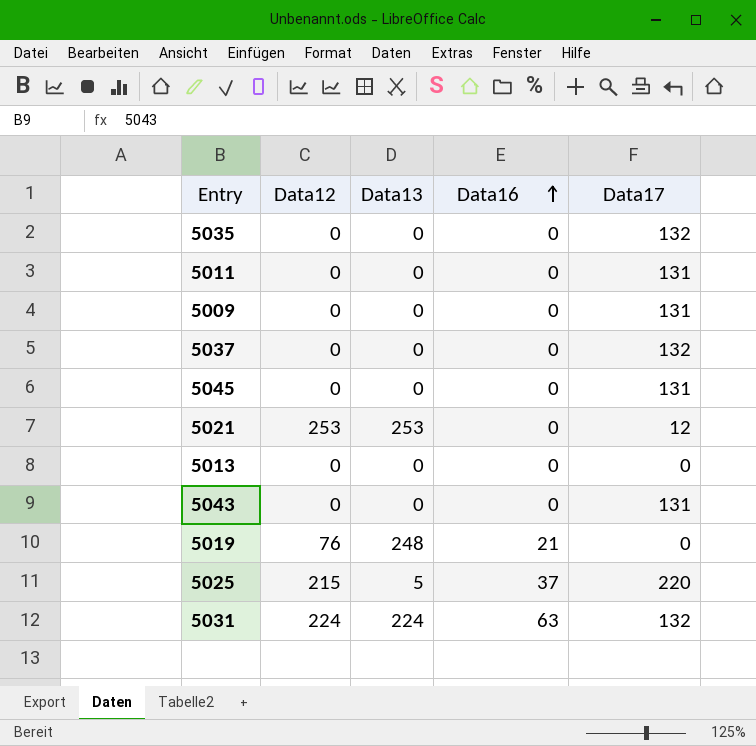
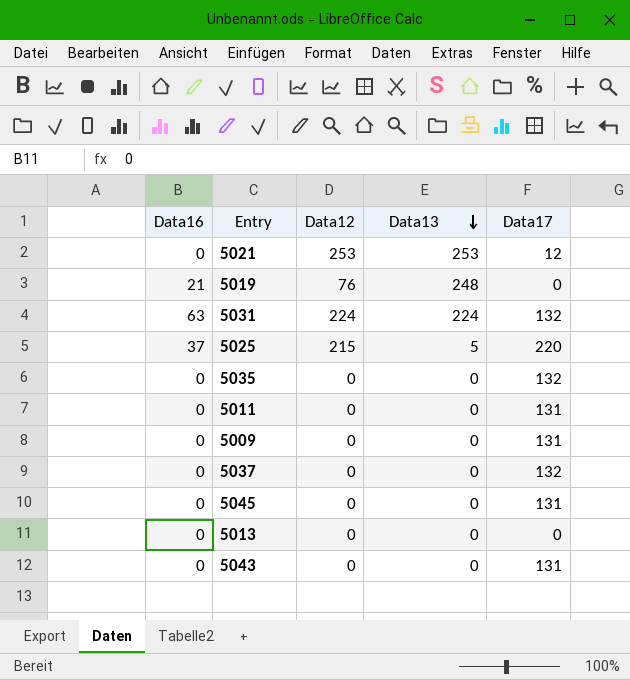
row order: Data16 ascending -> Data13 descending
column Data16 | position: 4 -> 1

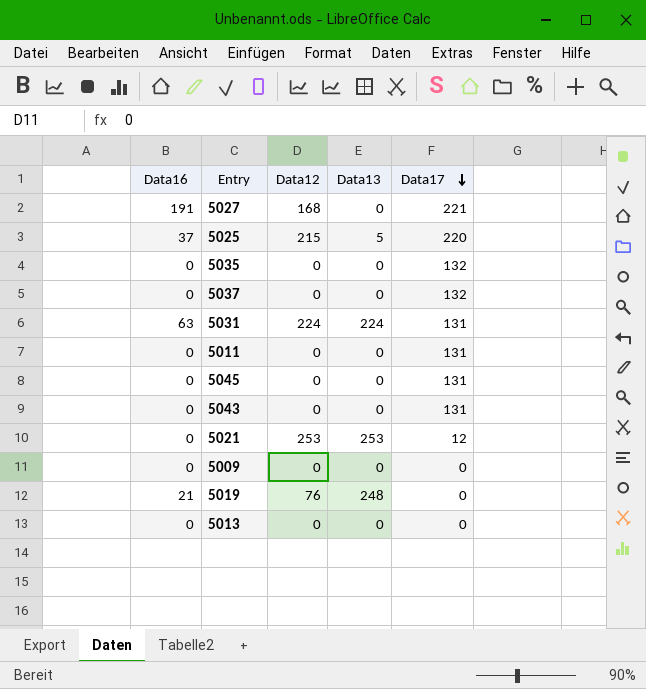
row order: Data13 descending -> Data17 descending
row 5027: none -> 191 | 168 | 0 | 221
5031 | Data17: 132 -> 131
5009 | Data17: 131 -> 0

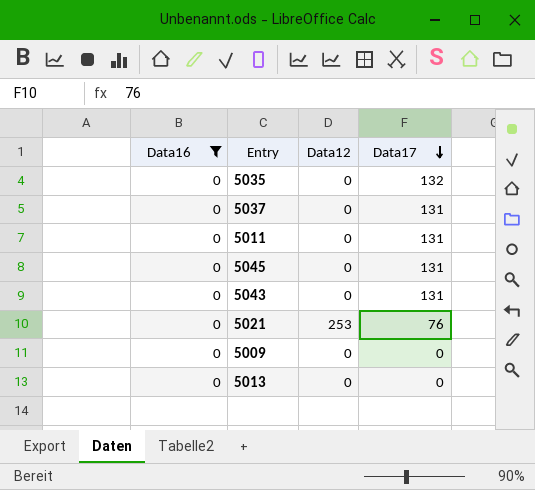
filter: none -> Data16 = 0
column Data13 | position: 4 -> none
5037 | Data17: 132 -> 131
5021 | Data17: 12 -> 76

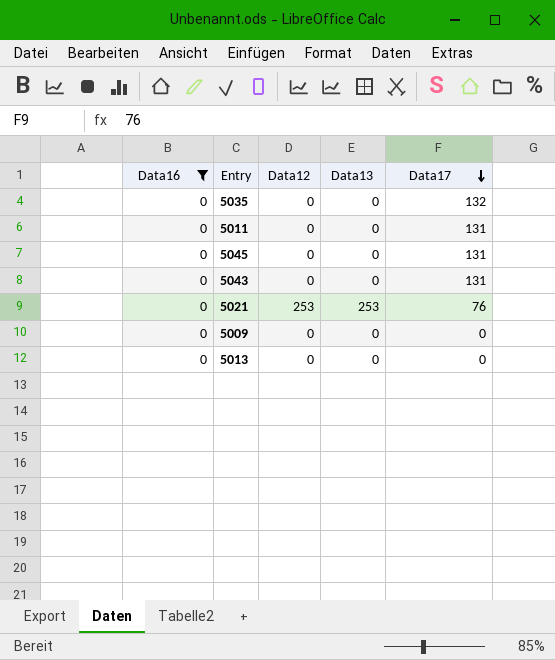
column Data13 | position: none -> 4
row 5037: 0 | 0 | 131 -> none

